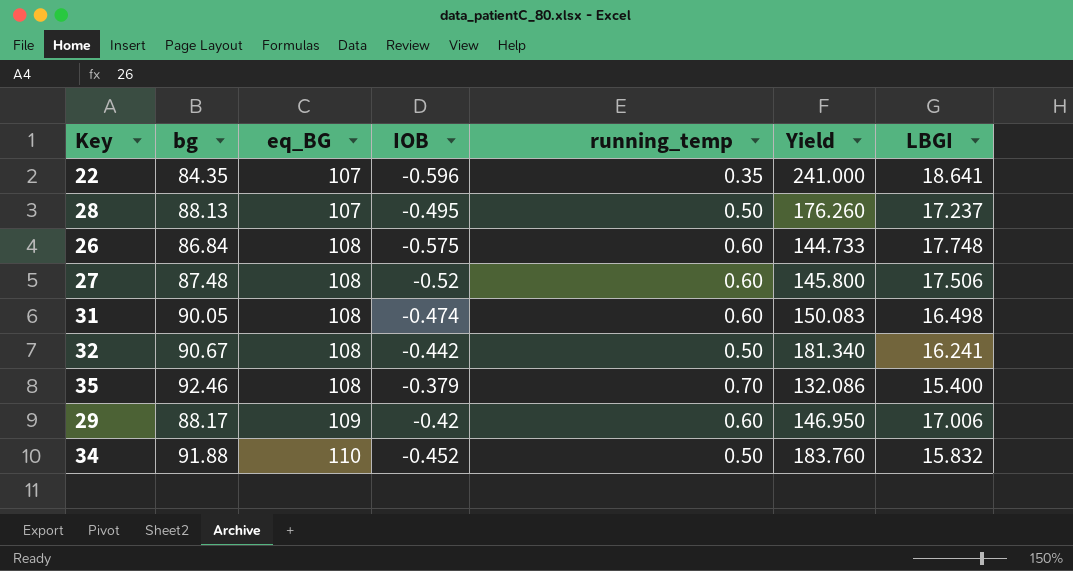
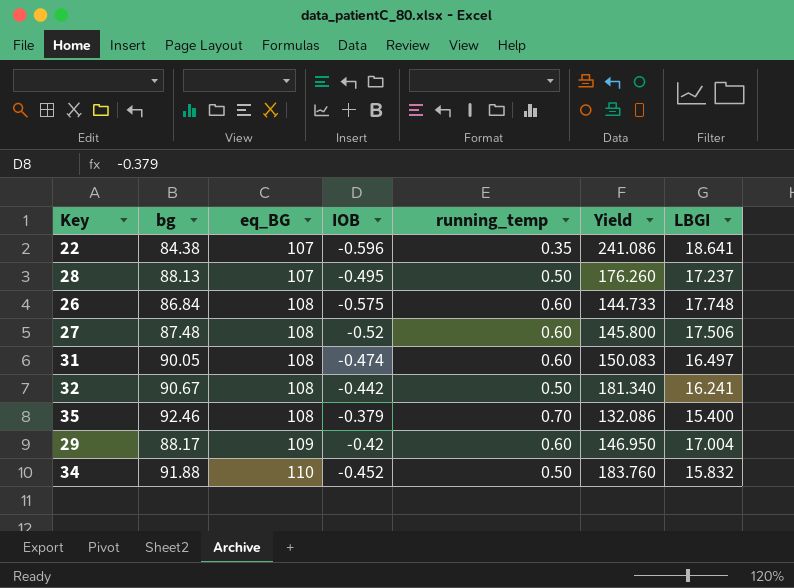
22 | bg: 84.35 -> 84.38
22 | Yield: 241.000 -> 241.086
31 | LBGI: 16.498 -> 16.497
29 | LBGI: 17.006 -> 17.004

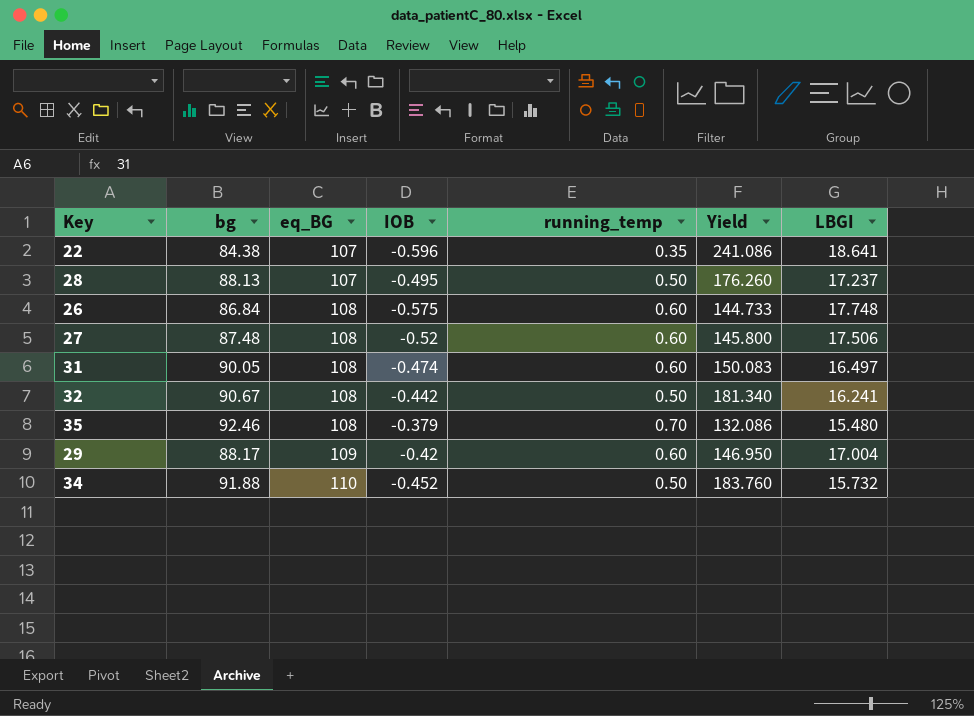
35 | LBGI: 15.400 -> 15.480
34 | LBGI: 15.832 -> 15.732

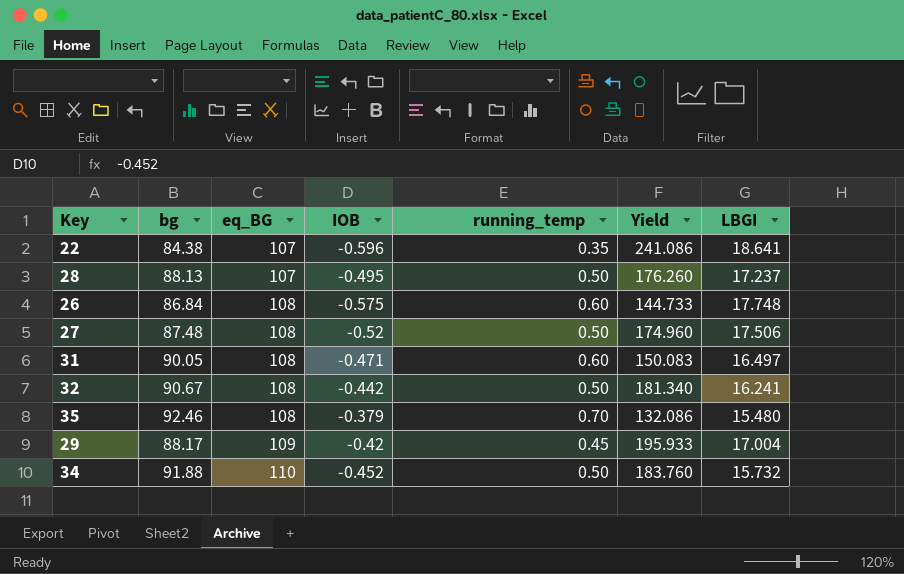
27 | running_temp: 0.60 -> 0.50
27 | Yield: 145.800 -> 174.960
31 | IOB: -0.474 -> -0.471
29 | running_temp: 0.60 -> 0.45
29 | Yield: 146.950 -> 195.933

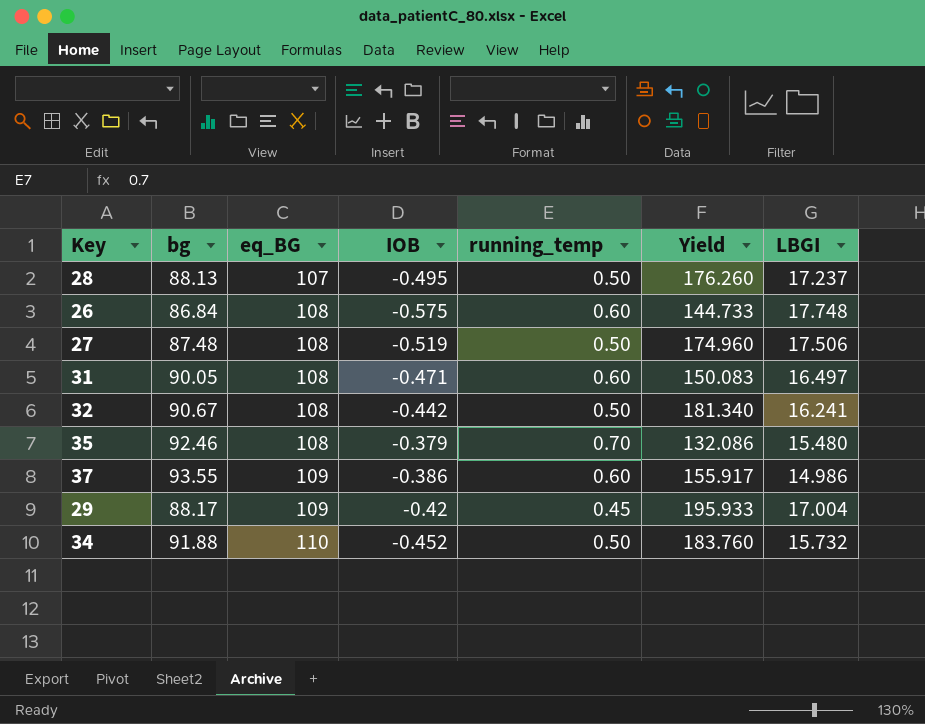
row 22: 84.38 | 107 | -0.596 | 0.35 | 241.086 | 18.641 -> none
27 | IOB: -0.52 -> -0.519
row 37: none -> 93.55 | 109 | -0.386 | 0.60 | 155.917 | 14.986

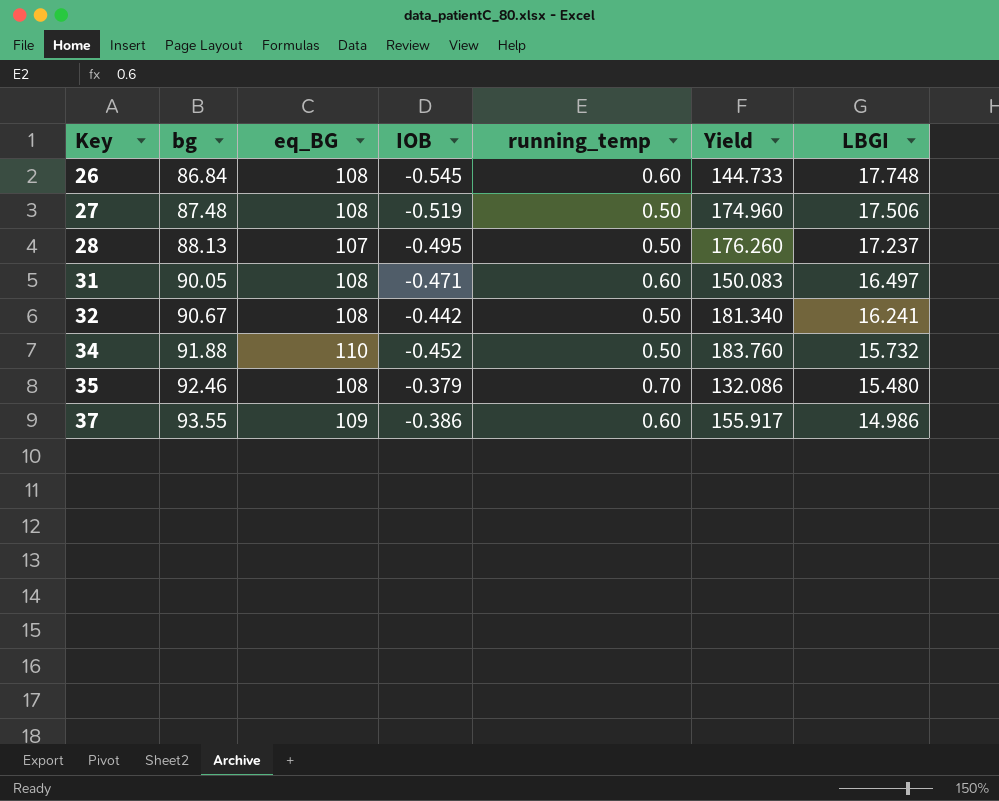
row order: eq_BG ascending -> Key ascending
row 29: 88.17 | 109 | -0.42 | 0.45 | 195.933 | 17.004 -> none
26 | IOB: -0.575 -> -0.545

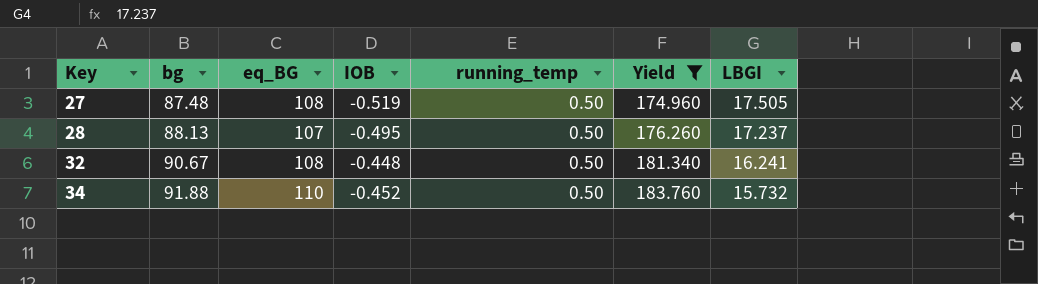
filter: none -> Yield >= 174.960
27 | LBGI: 17.506 -> 17.505
32 | IOB: -0.442 -> -0.448

